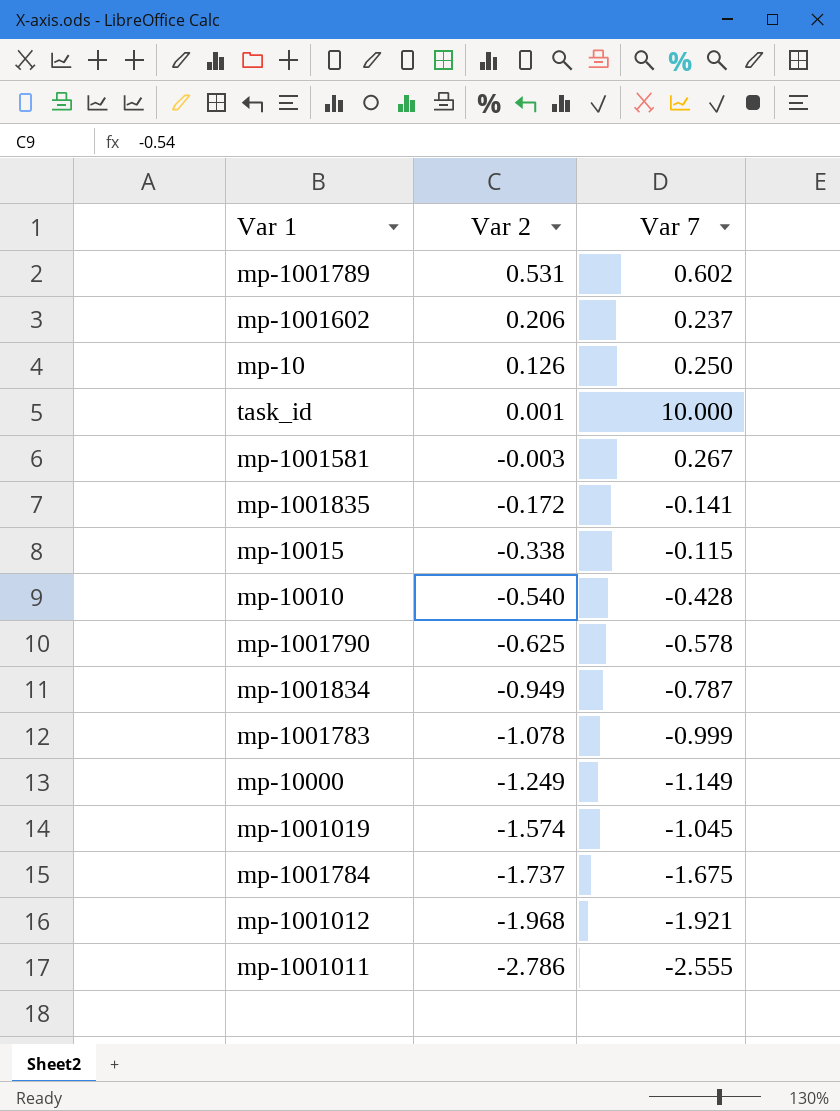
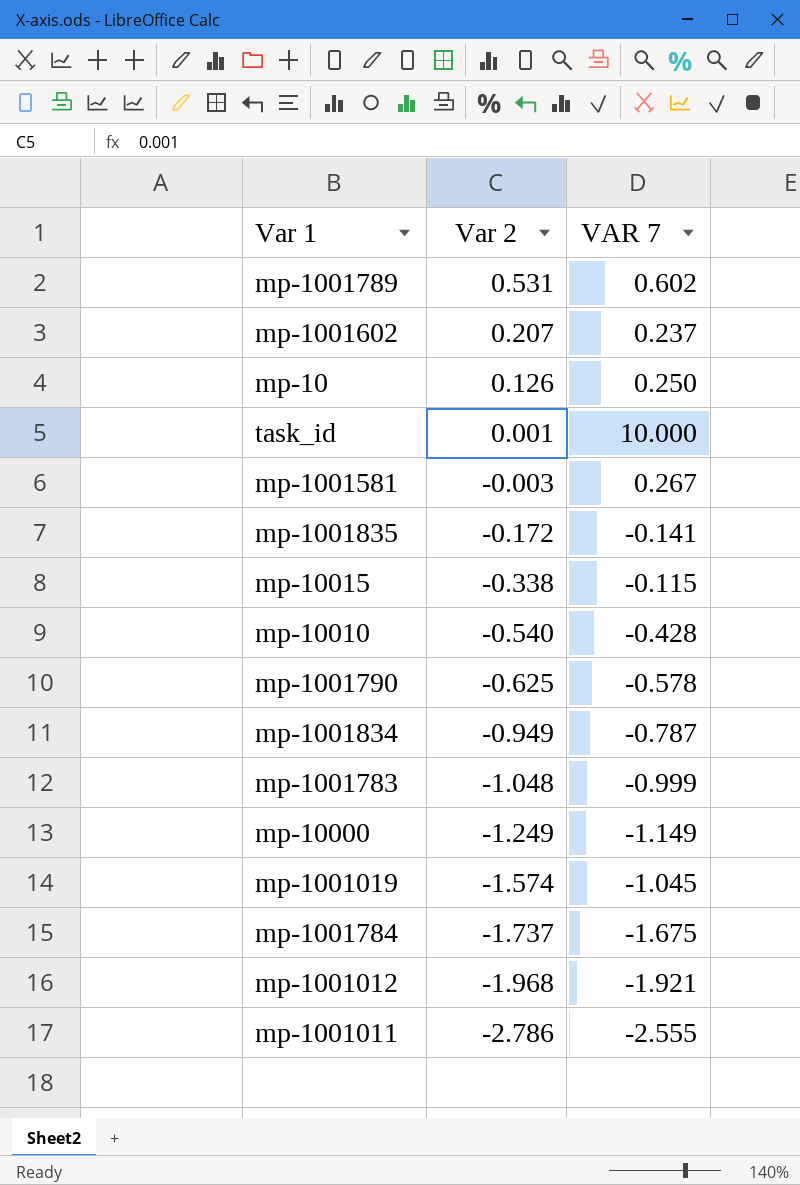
column name: Var 7 -> VAR 7
mp-1001602 | Var 2: 0.206 -> 0.207
mp-1001783 | Var 2: -1.078 -> -1.048

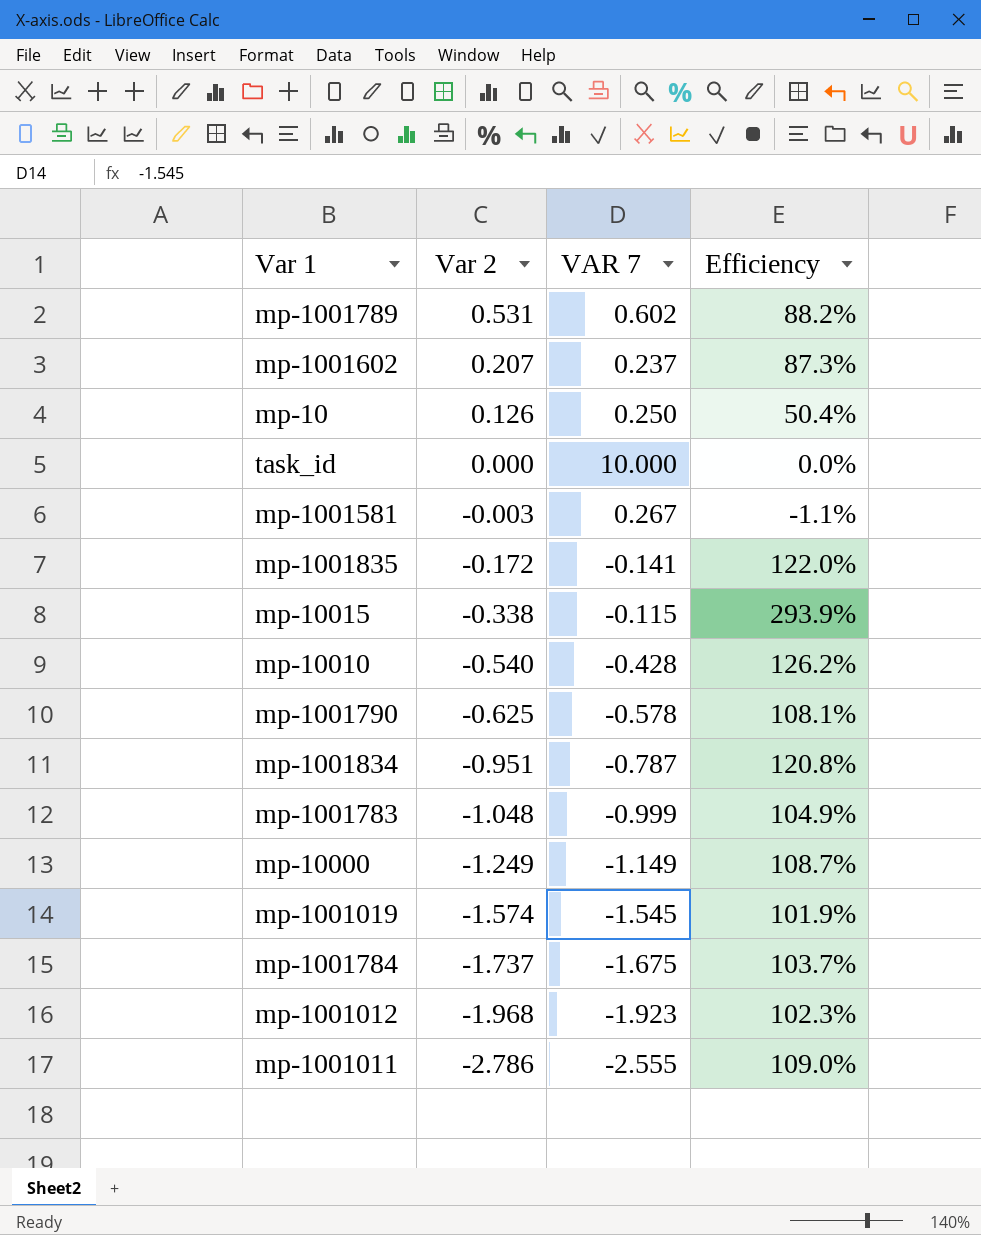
column Efficiency | formula: none -> [Var 2] / [VAR 7]
task_id | Var 2: 0.001 -> 0.000
mp-1001834 | Var 2: -0.949 -> -0.951
mp-1001019 | VAR 7: -1.045 -> -1.545
mp-1001012 | VAR 7: -1.921 -> -1.923

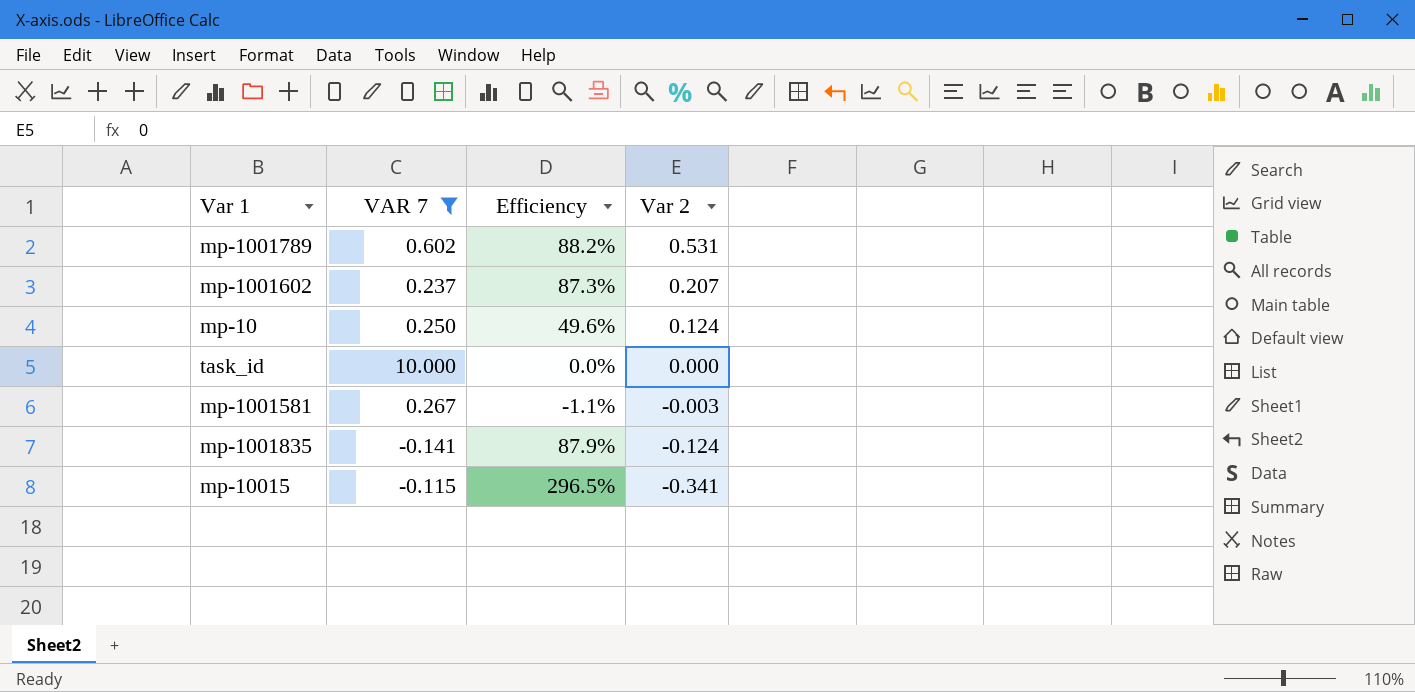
filter: none -> VAR 7 >= -0.141
column Var 2 | position: 2 -> 4
mp-10 | Efficiency: 50.4% -> 49.6%
mp-10 | Var 2: 0.126 -> 0.124
mp-1001835 | Efficiency: 122.0% -> 87.9%
mp-1001835 | Var 2: -0.172 -> -0.124
mp-10015 | Efficiency: 293.9% -> 296.5%
mp-10015 | Var 2: -0.338 -> -0.341

